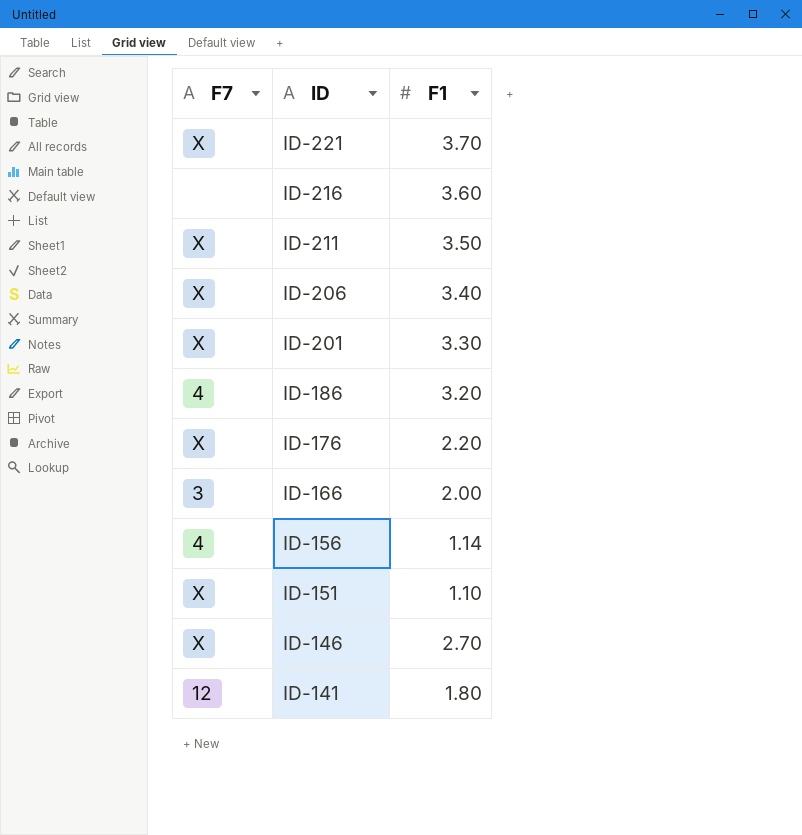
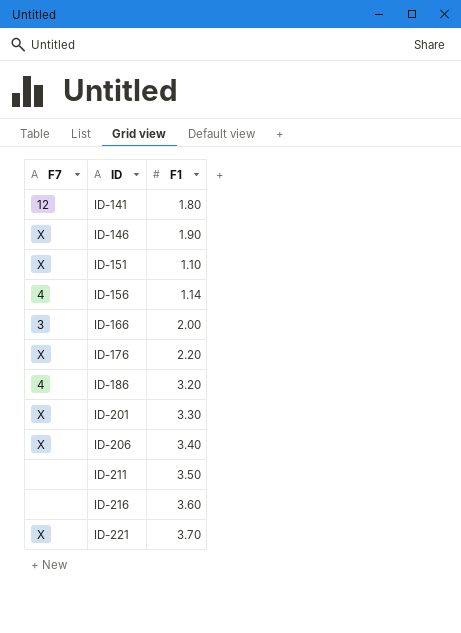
row order: ID descending -> ID ascending
ID-146 | F1: 2.70 -> 1.90
ID-211 | F7: X -> none

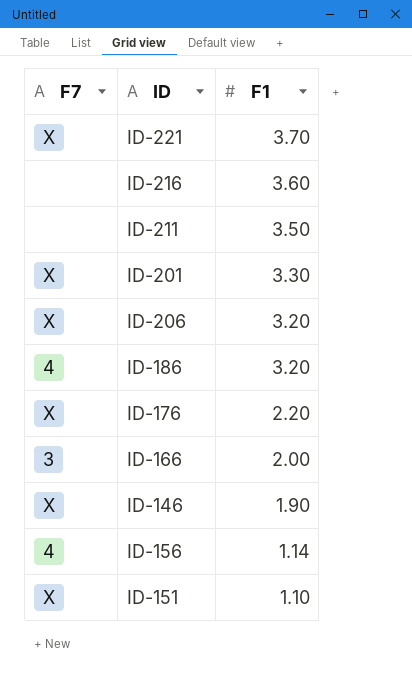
row order: ID ascending -> F1 descending
row ID-141: 12 | 1.80 -> none
ID-206 | F1: 3.40 -> 3.20

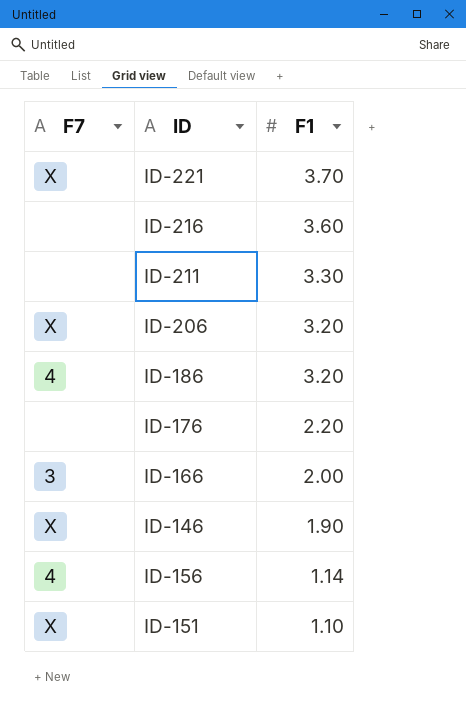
row ID-201: X | 3.30 -> none
ID-211 | F1: 3.50 -> 3.30
ID-176 | F7: X -> none

